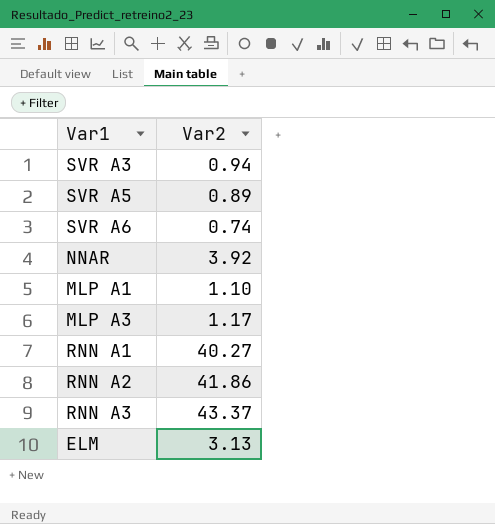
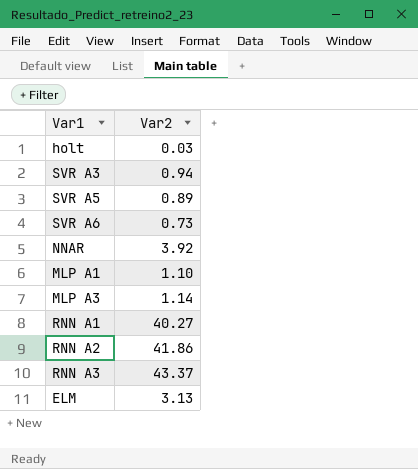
row holt: none -> 0.03
SVR A6 | Var2: 0.74 -> 0.73
MLP A3 | Var2: 1.17 -> 1.14

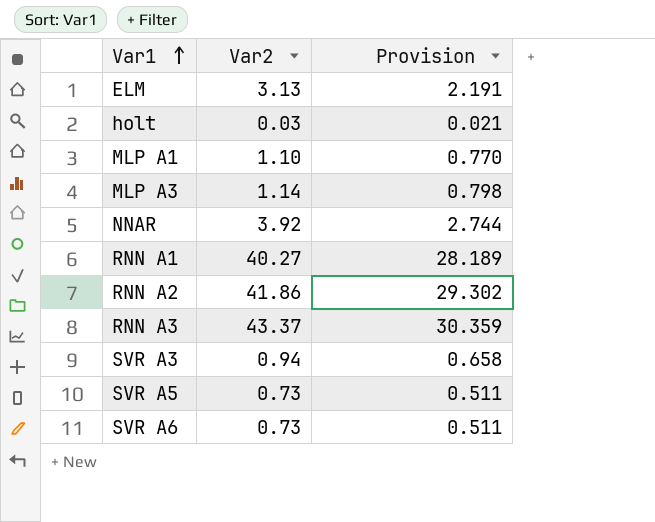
row order: none -> Var1 ascending
column Provision | formula: none -> [Var2] * 0.7
SVR A5 | Var2: 0.89 -> 0.73

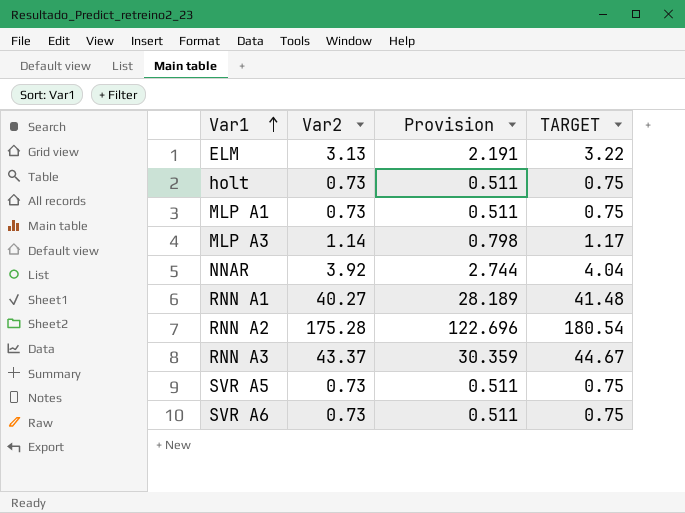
column TARGET | formula: none -> [Var2] * 1.03
row SVR A3: 0.94 | 0.658 -> none
holt | Var2: 0.03 -> 0.73
holt | Provision: 0.021 -> 0.511
MLP A1 | Var2: 1.10 -> 0.73
MLP A1 | Provision: 0.770 -> 0.511
RNN A2 | Var2: 41.86 -> 175.28
RNN A2 | Provision: 29.302 -> 122.696

